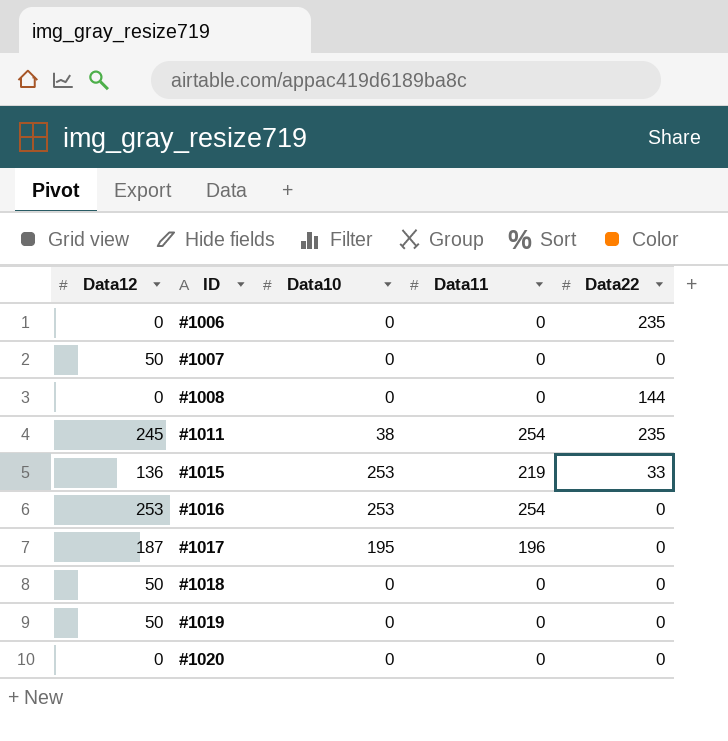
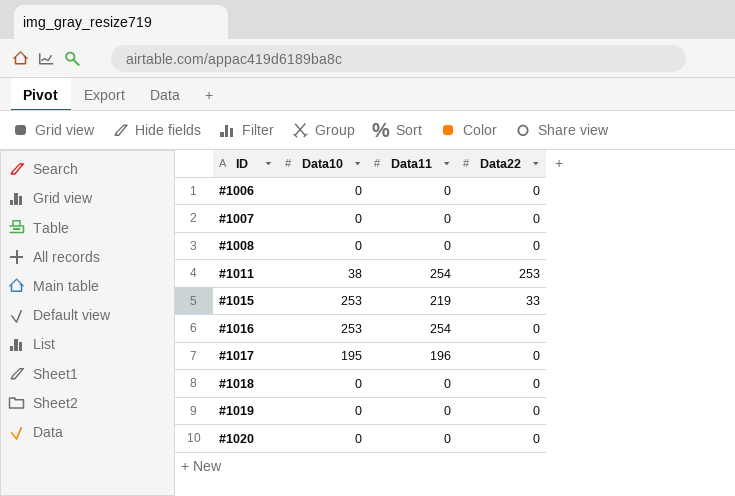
column Data12 | position: 1 -> none
#1006 | Data22: 235 -> 0
#1008 | Data22: 144 -> 0
#1011 | Data22: 235 -> 253

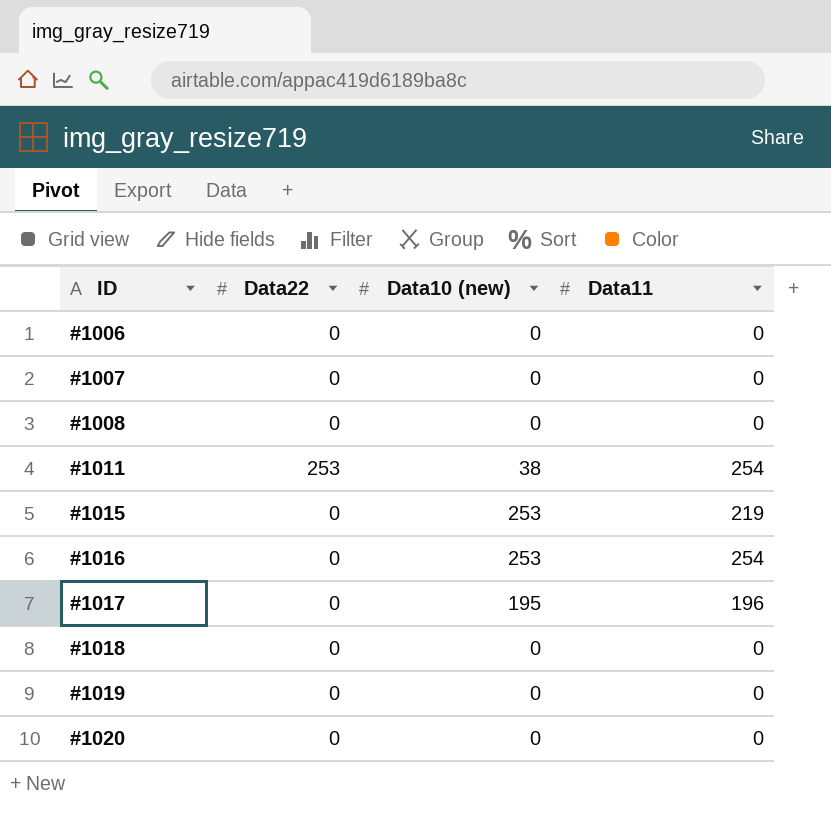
column Data22 | position: 4 -> 2
column name: Data10 -> Data10 (new)
#1015 | Data22: 33 -> 0

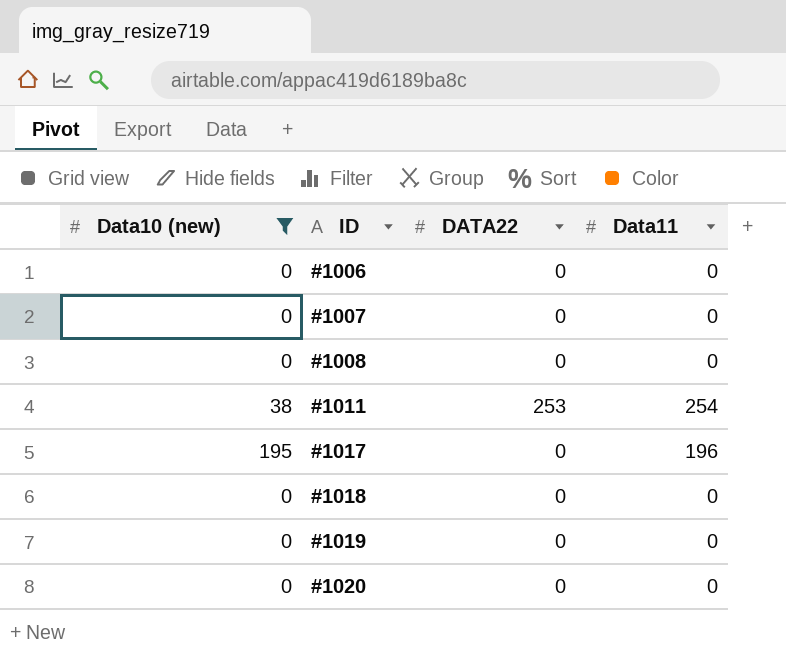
filter: none -> Data10 (new) != 253
column Data10 (new) | position: 3 -> 1
column name: Data22 -> DATA22

